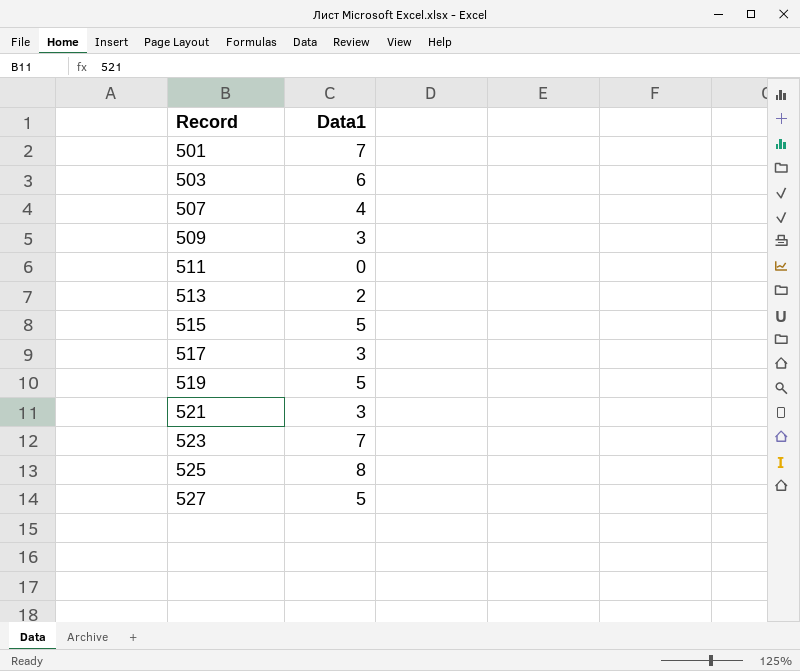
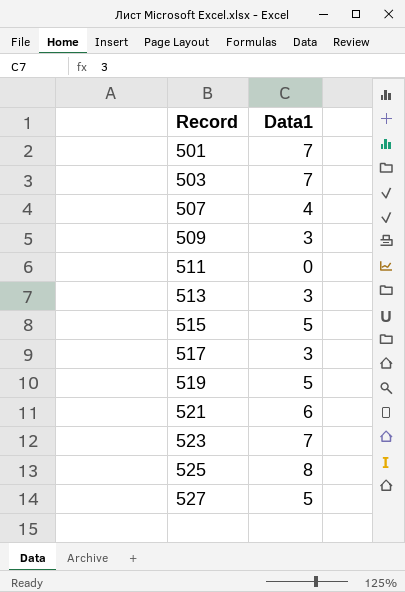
503 | Data1: 6 -> 7
513 | Data1: 2 -> 3
521 | Data1: 3 -> 6

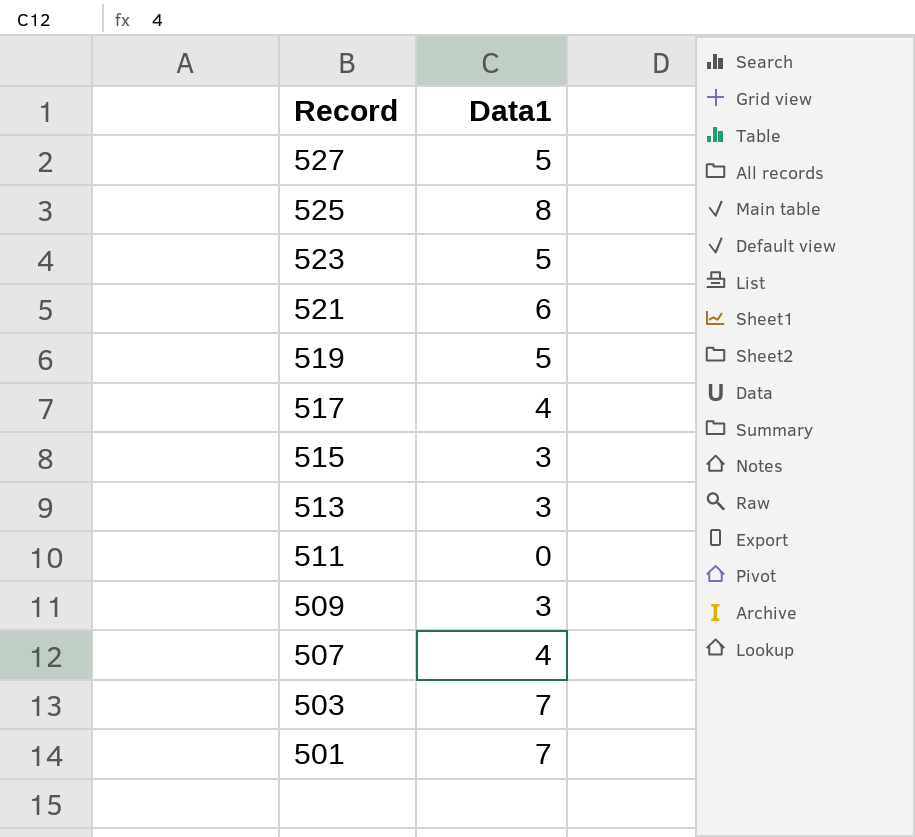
row order: Record ascending -> Record descending
523 | Data1: 7 -> 5
517 | Data1: 3 -> 4
515 | Data1: 5 -> 3

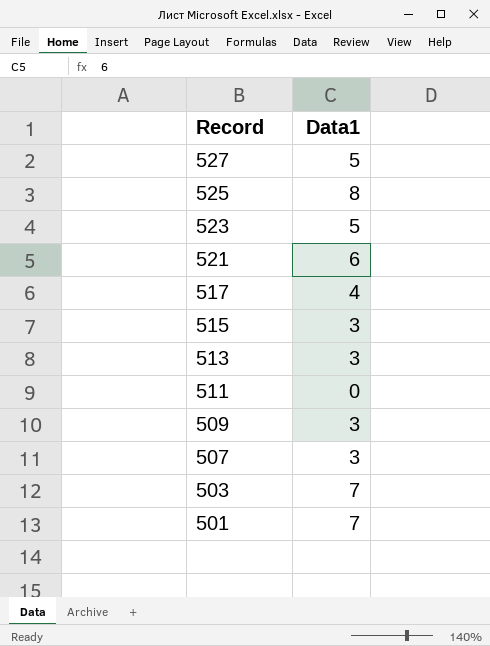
row 519: 5 -> none
507 | Data1: 4 -> 3

